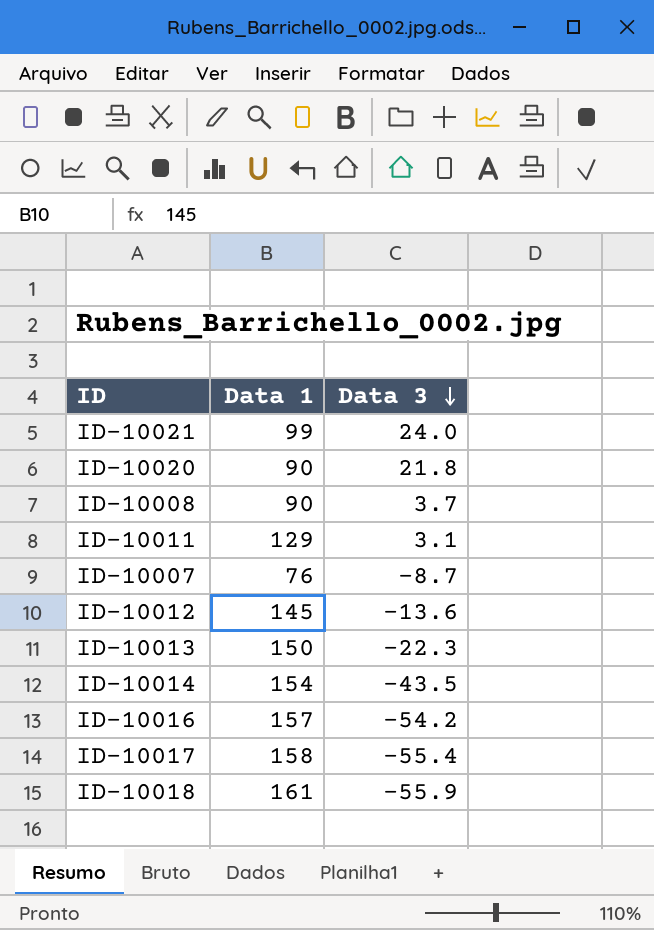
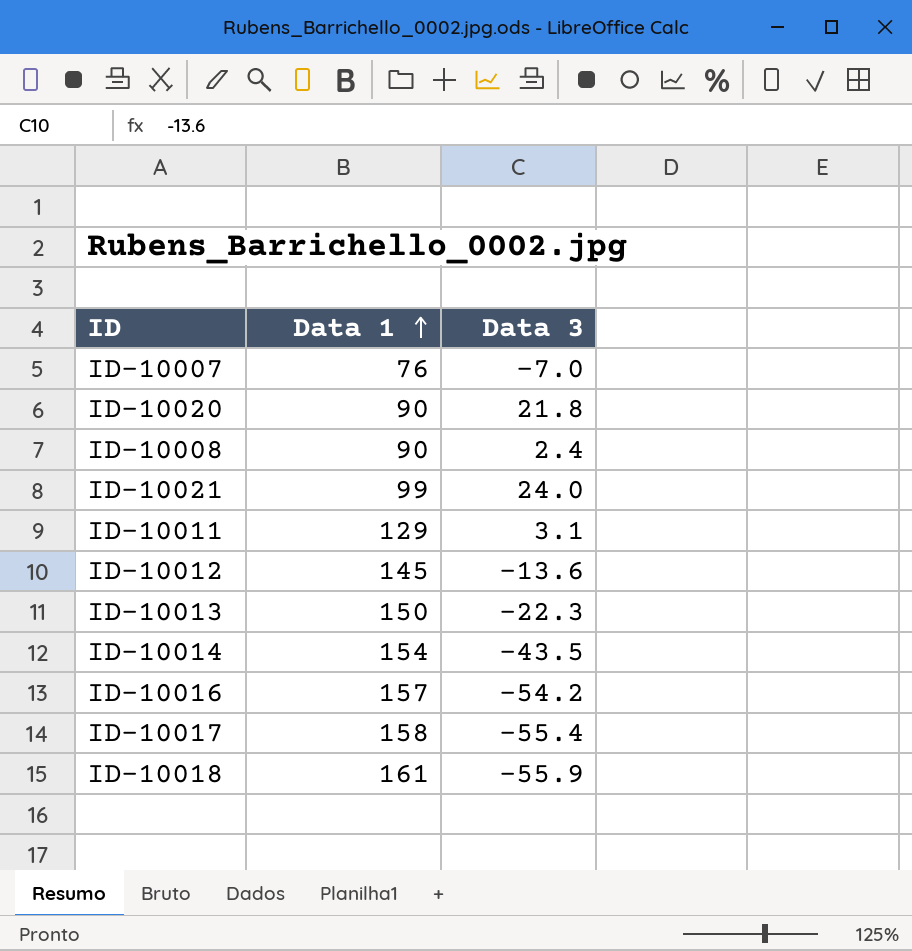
row order: Data 3 descending -> Data 1 ascending
ID-10007 | Data 3: -8.7 -> -7.0
ID-10008 | Data 3: 3.7 -> 2.4

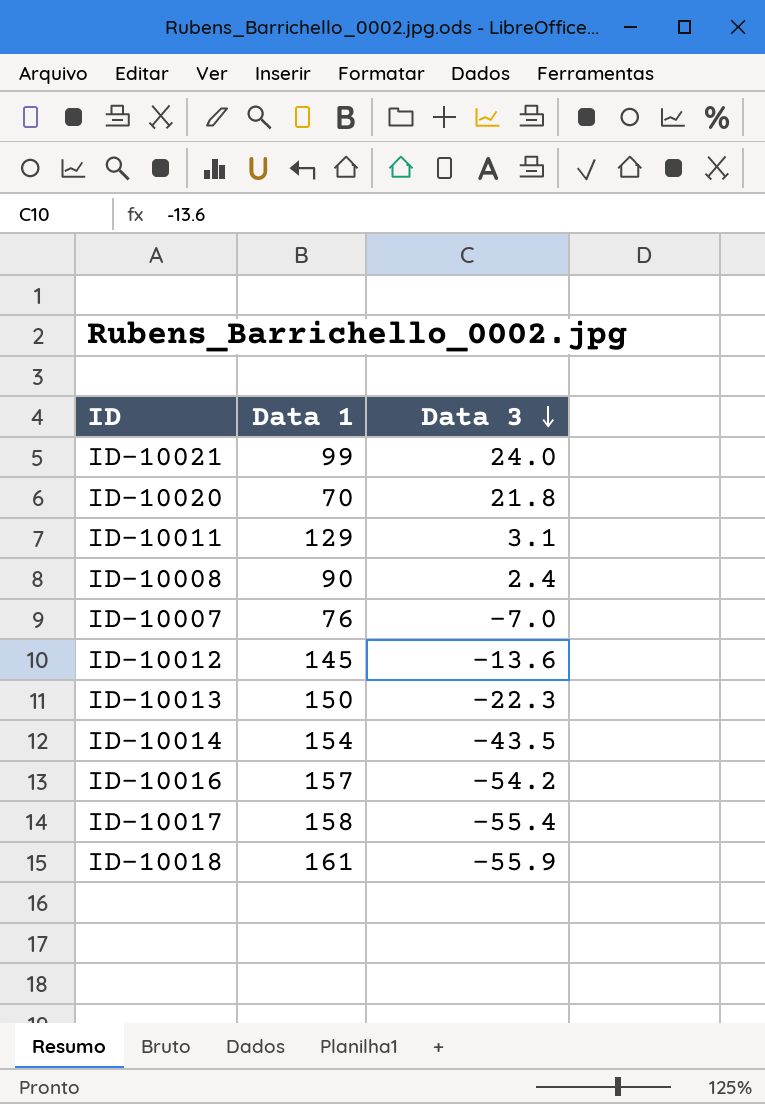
row order: Data 1 ascending -> Data 3 descending
ID-10020 | Data 1: 90 -> 70

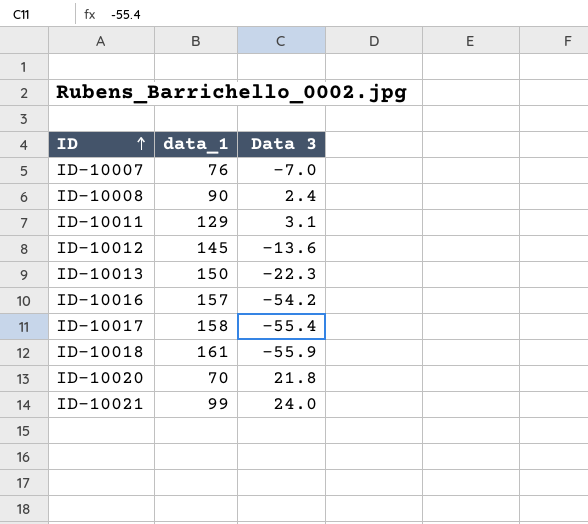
row order: Data 3 descending -> ID ascending
column name: Data 1 -> data_1
row ID-10014: 154 | -43.5 -> none

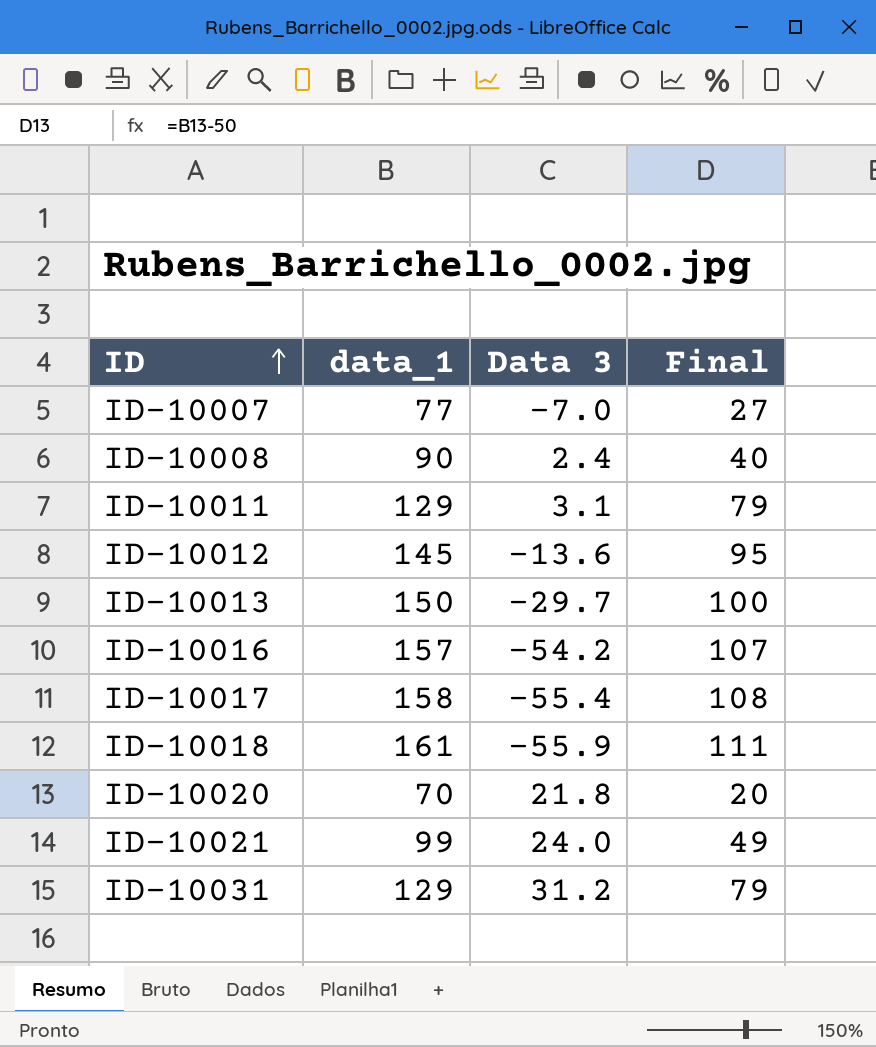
column Final | formula: none -> [data_1] - 50
ID-10007 | data_1: 76 -> 77
ID-10013 | Data 3: -22.3 -> -29.7
row ID-10031: none -> 129 | 31.2 | 79

